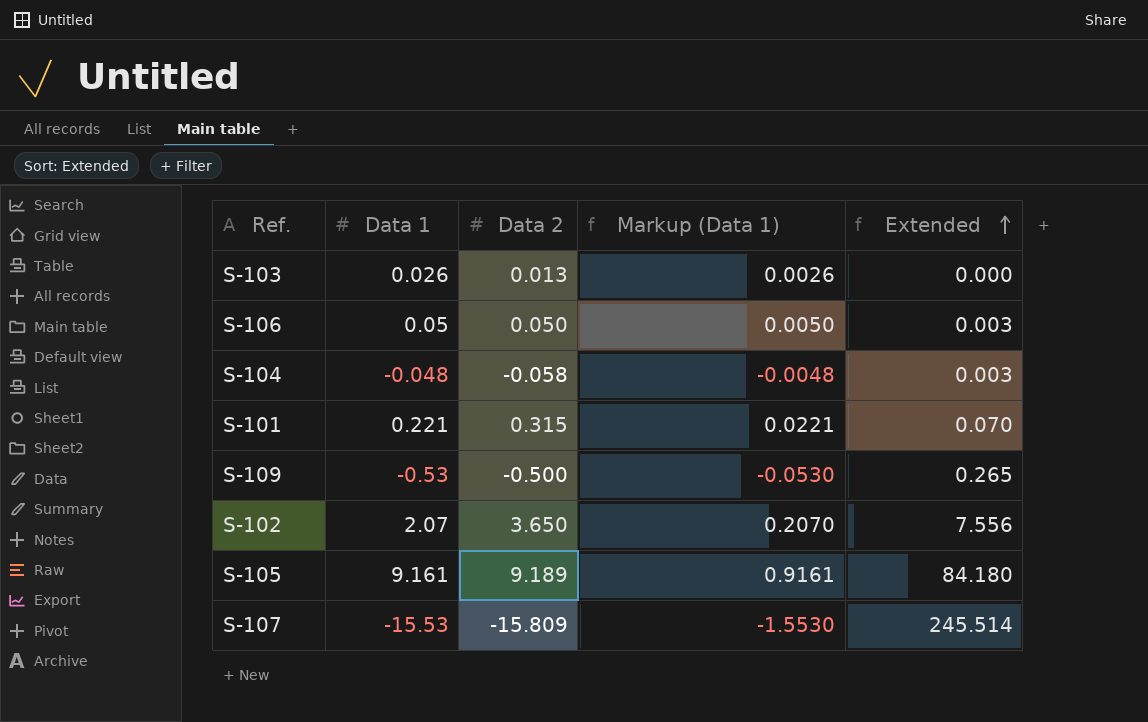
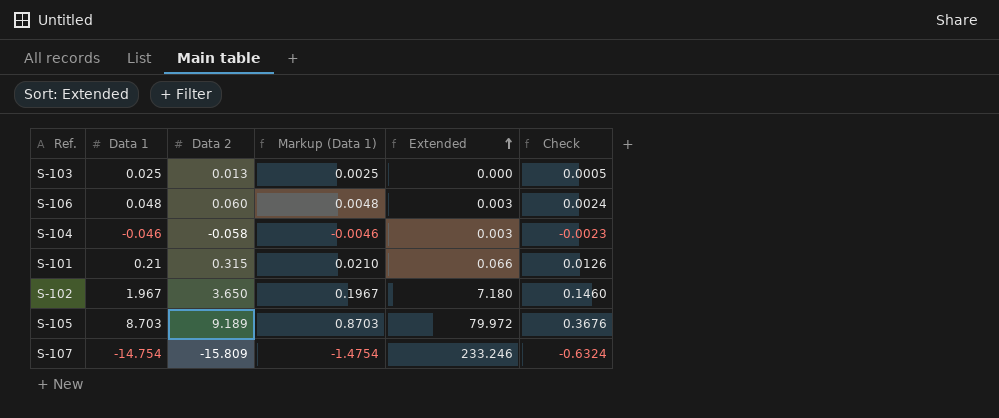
column Check | formula: none -> [Data 2] * 0.04
row S-109: -0.53 | -0.500 | -0.0530 | 0.265 -> none
S-103 | Data 1: 0.026 -> 0.025
S-103 | Markup (Data 1): 0.0026 -> 0.0025
S-106 | Data 1: 0.05 -> 0.048
S-106 | Data 2: 0.050 -> 0.060
S-106 | Markup (Data 1): 0.0050 -> 0.0048
S-104 | Data 1: -0.048 -> -0.046
S-104 | Markup (Data 1): -0.0048 -> -0.0046
S-101 | Data 1: 0.221 -> 0.21
S-101 | Markup (Data 1): 0.0221 -> 0.0210
S-101 | Extended: 0.070 -> 0.066
S-102 | Data 1: 2.07 -> 1.967
S-102 | Markup (Data 1): 0.2070 -> 0.1967
S-102 | Extended: 7.556 -> 7.180
S-105 | Data 1: 9.161 -> 8.703
S-105 | Markup (Data 1): 0.9161 -> 0.8703
S-105 | Extended: 84.180 -> 79.972
S-107 | Data 1: -15.53 -> -14.754
S-107 | Markup (Data 1): -1.5530 -> -1.4754
S-107 | Extended: 245.514 -> 233.246

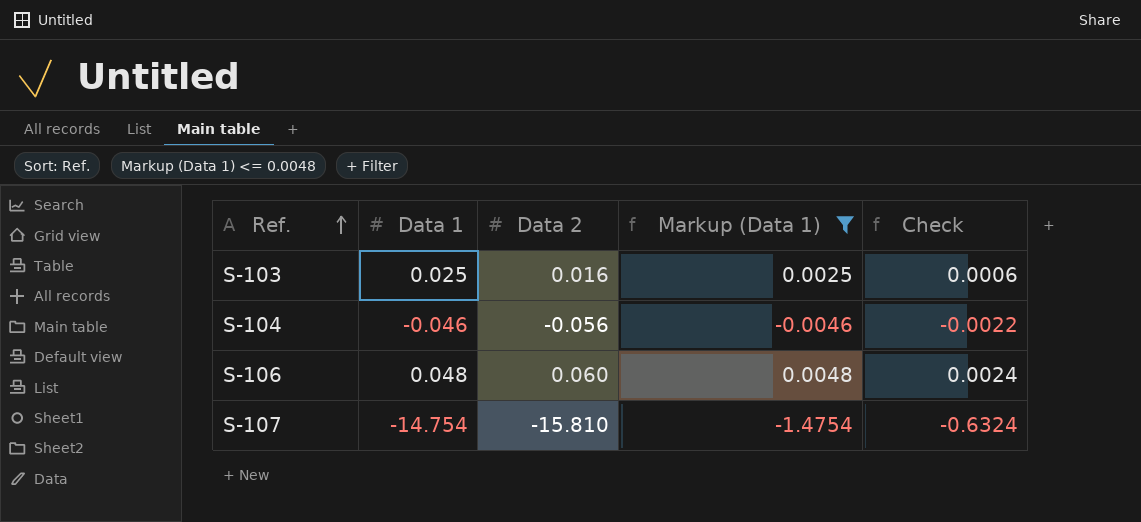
filter: none -> Markup (Data 1) <= 0.0048
row order: Extended ascending -> Ref. ascending
column Extended | formula: [Data 1] * [Data 2] -> none
S-103 | Data 2: 0.013 -> 0.016
S-103 | Check: 0.0005 -> 0.0006
S-104 | Data 2: -0.058 -> -0.056
S-104 | Check: -0.0023 -> -0.0022
S-107 | Data 2: -15.809 -> -15.810

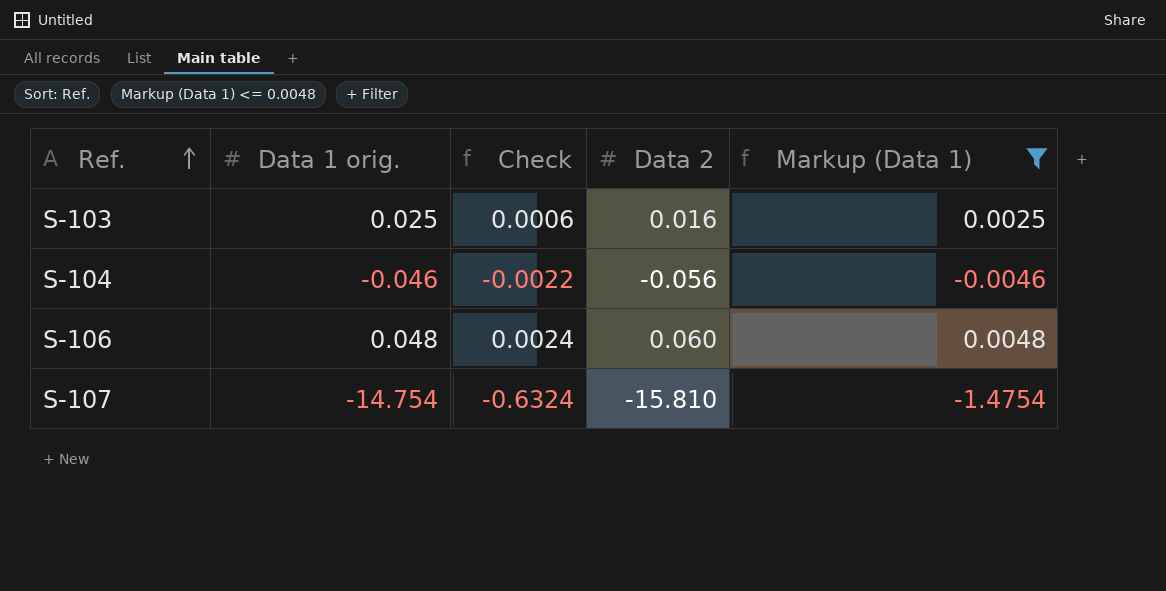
column name: Data 1 -> Data 1 orig.
column Check | position: 5 -> 3

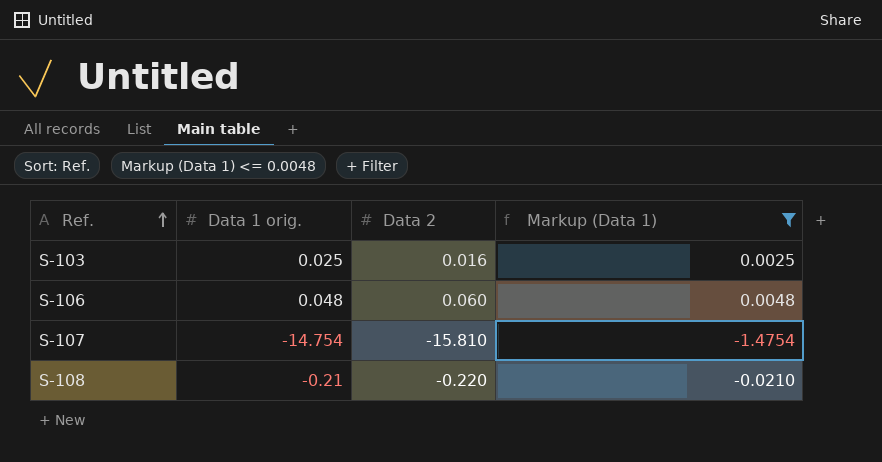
column Check | formula: [Data 2] * 0.04 -> none
row S-104: -0.046 | -0.0022 | -0.056 | -0.0046 -> none
row S-108: none -> -0.21 | -0.220 | -0.0210

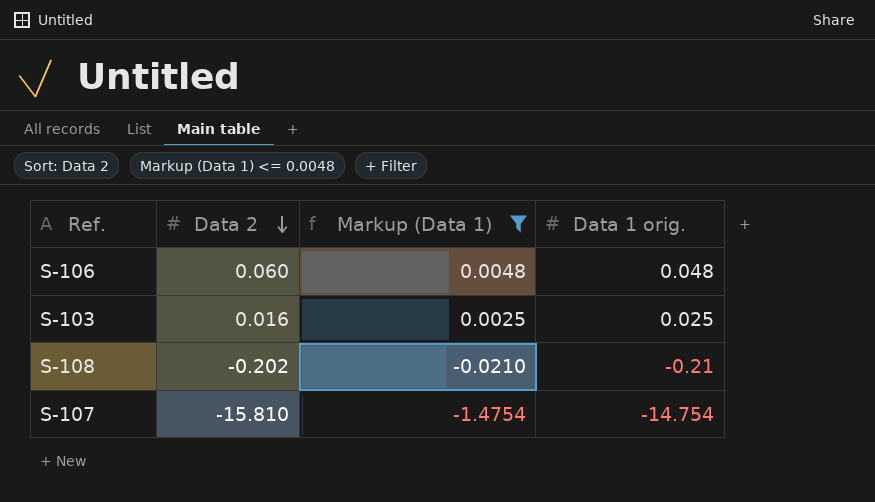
row order: Ref. ascending -> Data 2 descending
column Data 1 orig. | position: 2 -> 4
S-108 | Data 2: -0.220 -> -0.202

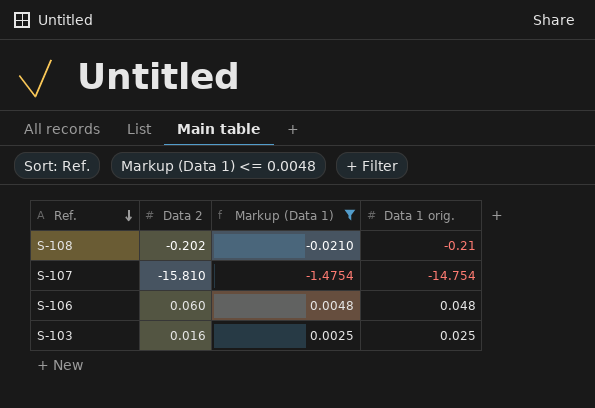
row order: Data 2 descending -> Ref. descending

